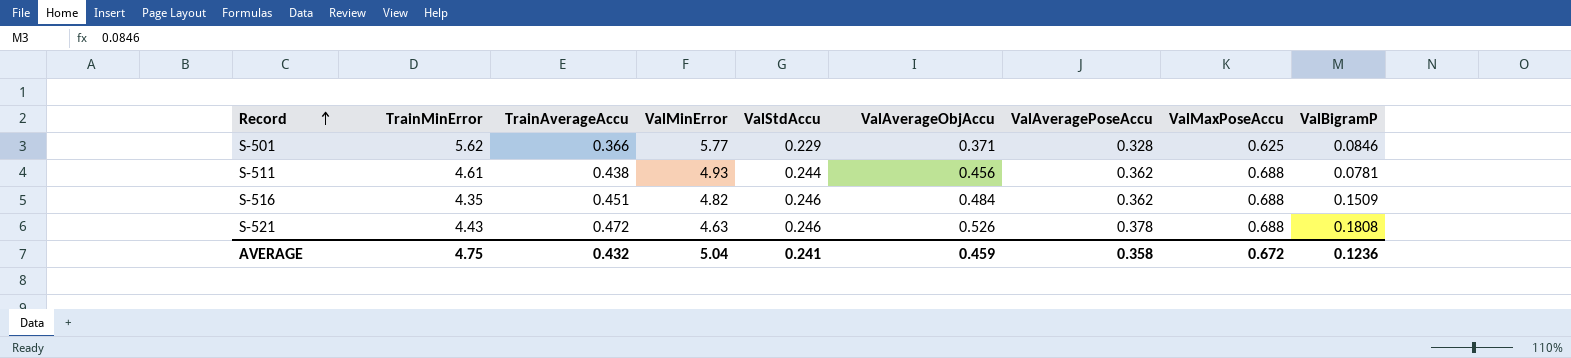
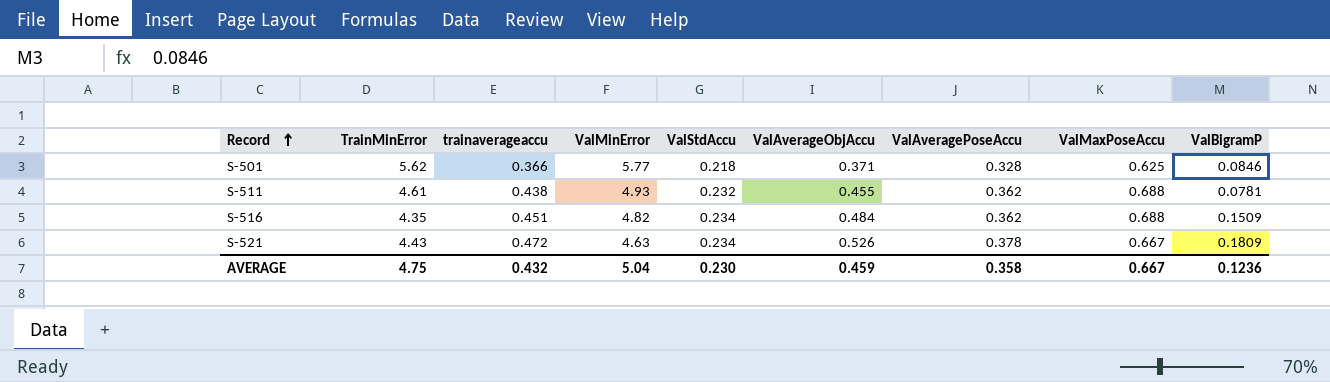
column name: TrainAverageAccu -> trainaverageaccu
S-501 | ValStdAccu: 0.229 -> 0.218
S-511 | ValStdAccu: 0.244 -> 0.232
S-511 | ValAverageObjAccu: 0.456 -> 0.455
S-516 | ValStdAccu: 0.246 -> 0.234
S-521 | ValStdAccu: 0.246 -> 0.234
S-521 | ValMaxPoseAccu: 0.688 -> 0.667
S-521 | ValBigramP: 0.1808 -> 0.1809
AVERAGE | ValStdAccu: 0.241 -> 0.230
AVERAGE | ValMaxPoseAccu: 0.672 -> 0.667

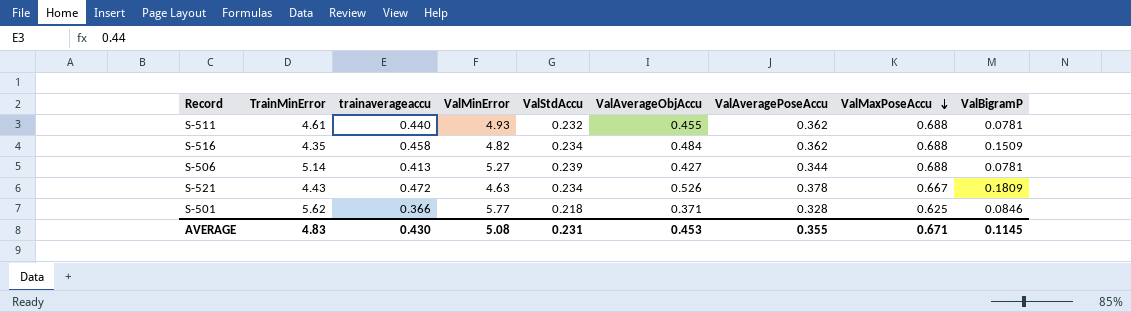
row order: Record ascending -> ValMaxPoseAccu descending
S-511 | trainaverageaccu: 0.438 -> 0.440
S-516 | trainaverageaccu: 0.451 -> 0.458
row S-506: none -> 5.14 | 0.413 | 5.27 | 0.239 | 0.427 | 0.344 | 0.688 | 0.0781
AVERAGE | TrainMinError: 4.75 -> 4.83
AVERAGE | trainaverageaccu: 0.432 -> 0.430
AVERAGE | ValMinError: 5.04 -> 5.08
AVERAGE | ValStdAccu: 0.230 -> 0.231
AVERAGE | ValAverageObjAccu: 0.459 -> 0.453
AVERAGE | ValAveragePoseAccu: 0.358 -> 0.355
AVERAGE | ValMaxPoseAccu: 0.667 -> 0.671
AVERAGE | ValBigramP: 0.1236 -> 0.1145

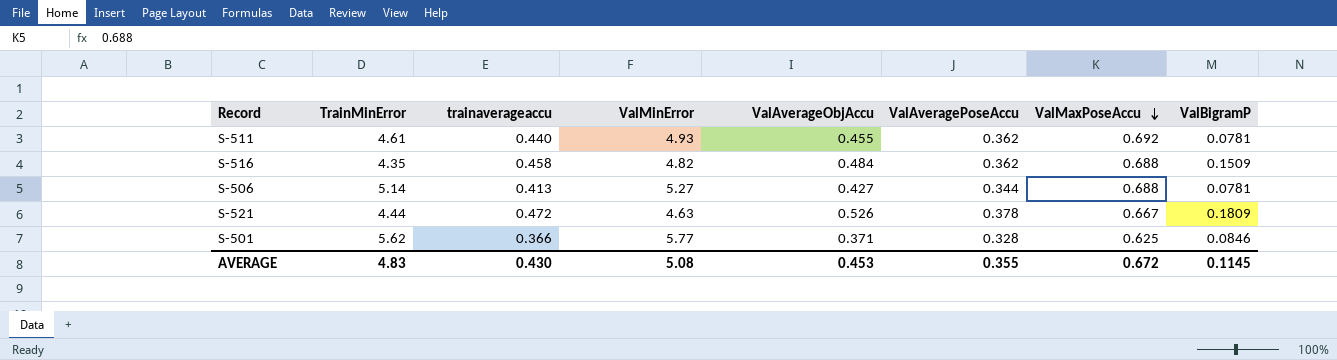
column ValStdAccu | position: 5 -> none
S-511 | ValMaxPoseAccu: 0.688 -> 0.692
S-521 | TrainMinError: 4.43 -> 4.44
AVERAGE | ValMaxPoseAccu: 0.671 -> 0.672

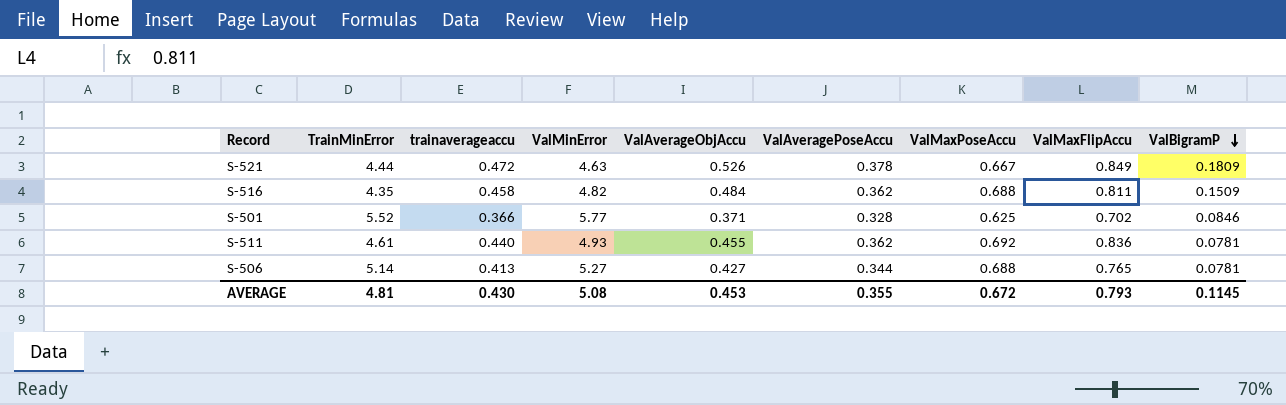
row order: ValMaxPoseAccu descending -> ValBigramP descending
column ValMaxFlipAccu | position: none -> 8
S-501 | TrainMinError: 5.62 -> 5.52
AVERAGE | TrainMinError: 4.83 -> 4.81

